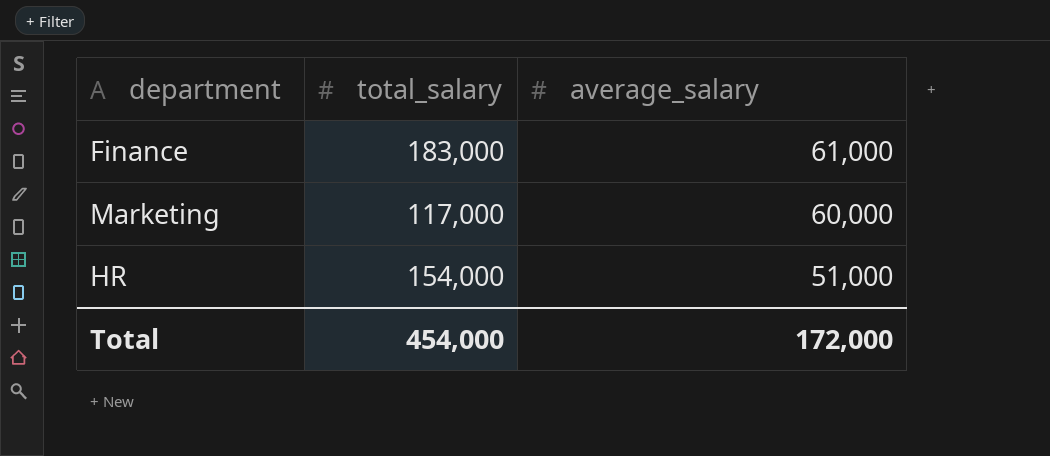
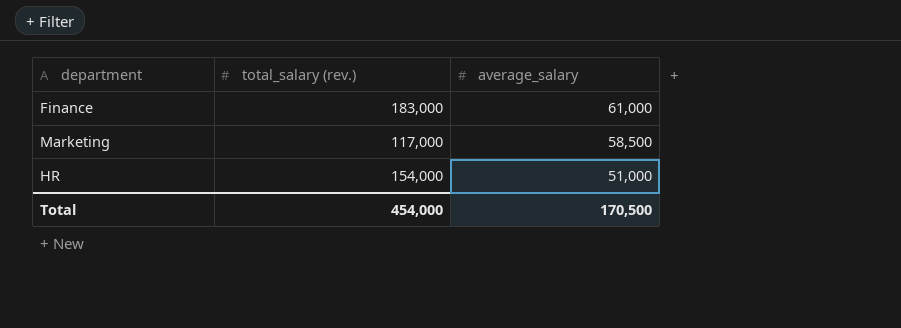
column name: total_salary -> total_salary (rev.)
Marketing | average_salary: 60,000 -> 58,500
Total | average_salary: 172,000 -> 170,500

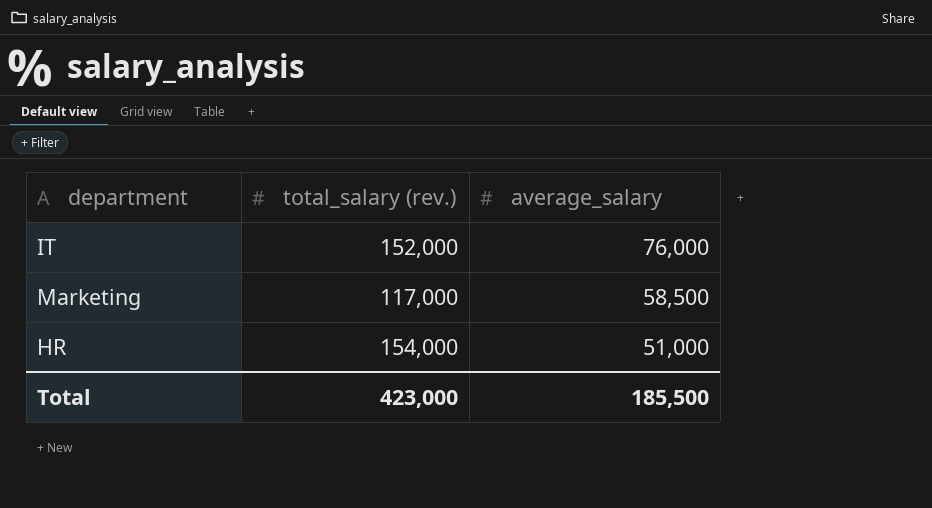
row Finance: 183,000 | 61,000 -> none
row IT: none -> 152,000 | 76,000
Total | total_salary (rev.): 454,000 -> 423,000
Total | average_salary: 170,500 -> 185,500

